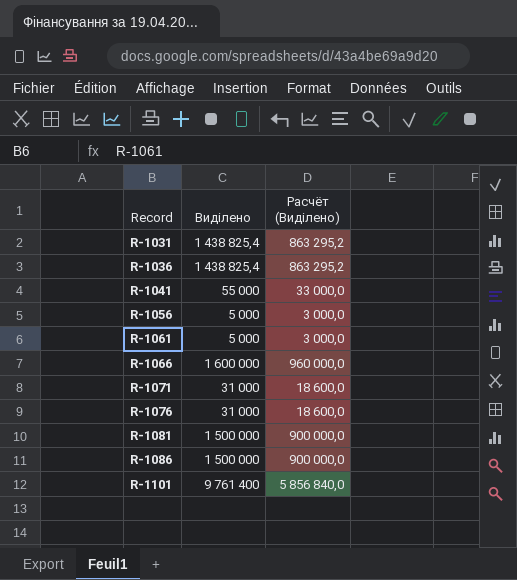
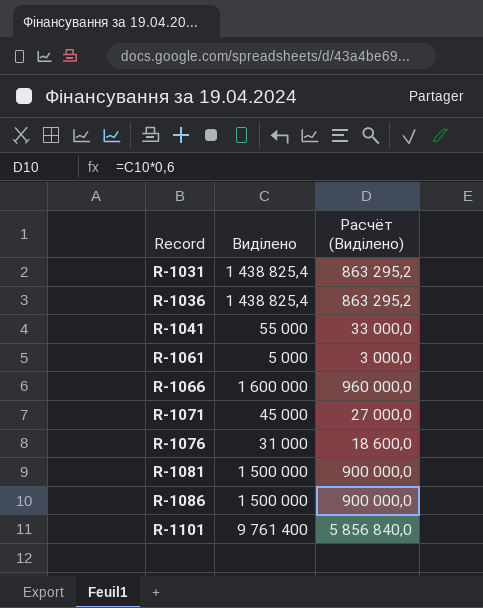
row R-1056: 5 000 | 3 000,0 -> none
R-1071 | Виділено: 31 000 -> 45 000
R-1071 | Расчёт (Виділено): 18 600,0 -> 27 000,0

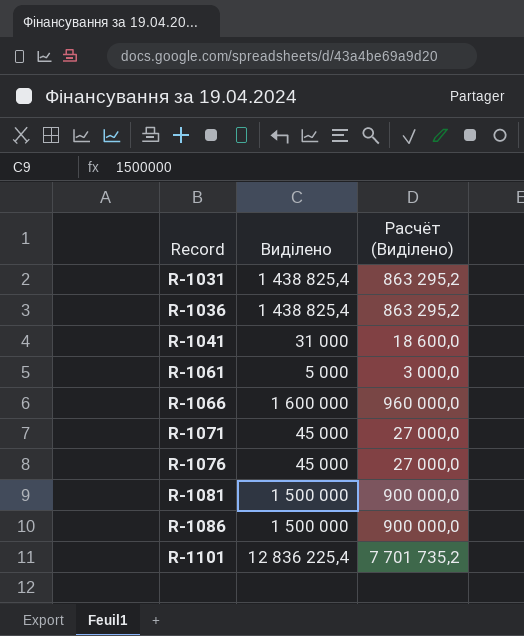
R-1041 | Виділено: 55 000 -> 31 000
R-1041 | Расчёт (Виділено): 33 000,0 -> 18 600,0
R-1076 | Виділено: 31 000 -> 45 000
R-1076 | Расчёт (Виділено): 18 600,0 -> 27 000,0
R-1101 | Виділено: 9 761 400 -> 12 836 225,4
R-1101 | Расчёт (Виділено): 5 856 840,0 -> 7 701 735,2

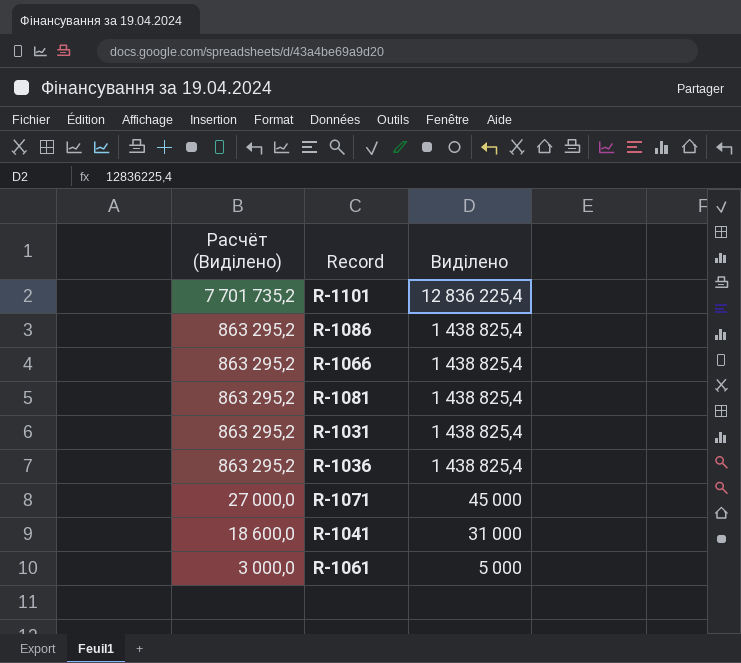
row order: Record ascending -> Расчёт (Виділено) descending
column Расчёт (Виділено) | position: 3 -> 1
row R-1076: 45 000 | 27 000,0 -> none
R-1086 | Расчёт (Виділено): 900 000,0 -> 863 295,2
R-1086 | Виділено: 1 500 000 -> 1 438 825,4
R-1066 | Расчёт (Виділено): 960 000,0 -> 863 295,2
R-1066 | Виділено: 1 600 000 -> 1 438 825,4
R-1081 | Расчёт (Виділено): 900 000,0 -> 863 295,2
R-1081 | Виділено: 1 500 000 -> 1 438 825,4

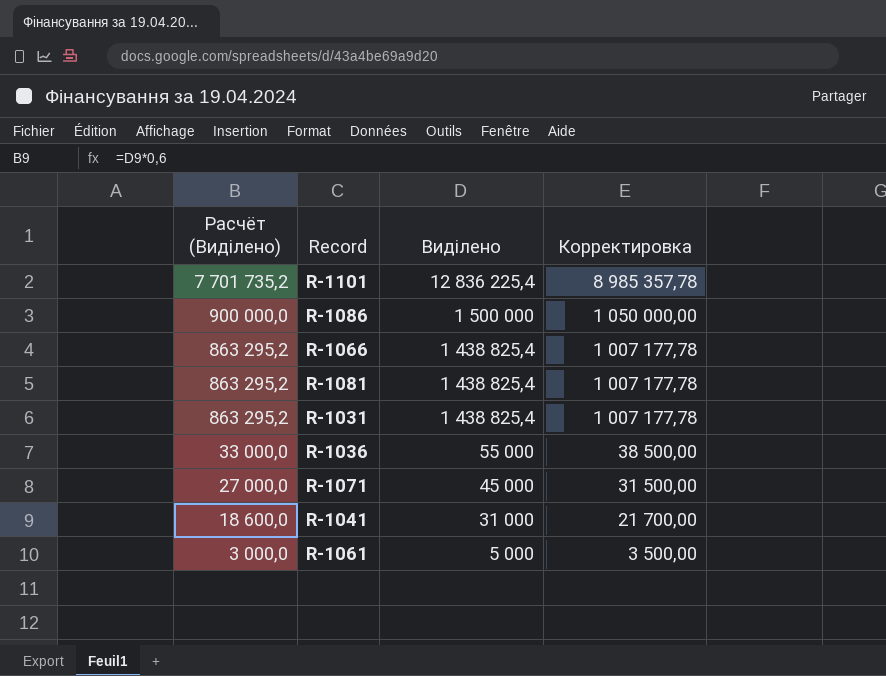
column Корректировка | formula: none -> [Виділено] * 0,7
R-1086 | Расчёт (Виділено): 863 295,2 -> 900 000,0
R-1086 | Виділено: 1 438 825,4 -> 1 500 000
R-1036 | Расчёт (Виділено): 863 295,2 -> 33 000,0
R-1036 | Виділено: 1 438 825,4 -> 55 000

